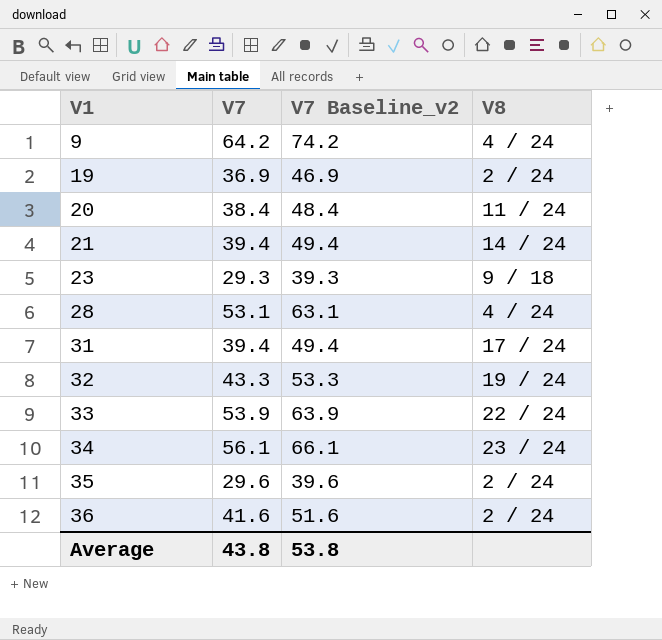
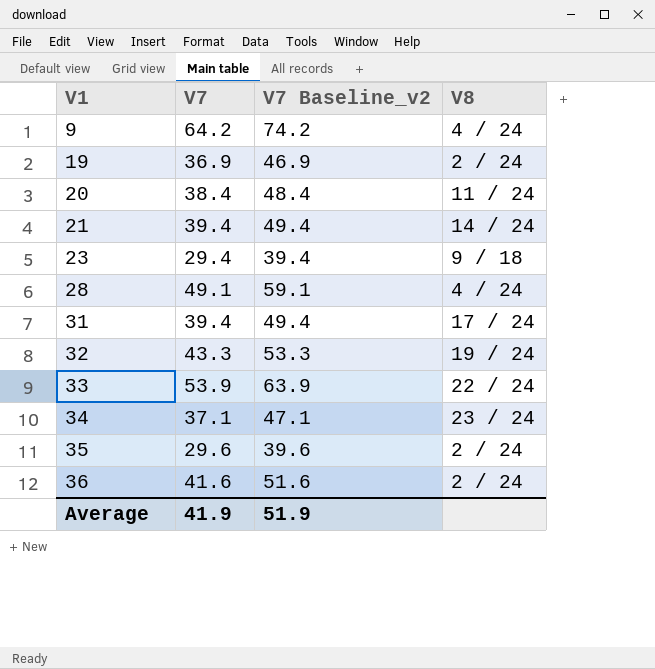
23 | V7: 29.3 -> 29.4
23 | V7 Baseline_v2: 39.3 -> 39.4
28 | V7: 53.1 -> 49.1
28 | V7 Baseline_v2: 63.1 -> 59.1
34 | V7: 56.1 -> 37.1
34 | V7 Baseline_v2: 66.1 -> 47.1
Average | V7: 43.8 -> 41.9
Average | V7 Baseline_v2: 53.8 -> 51.9

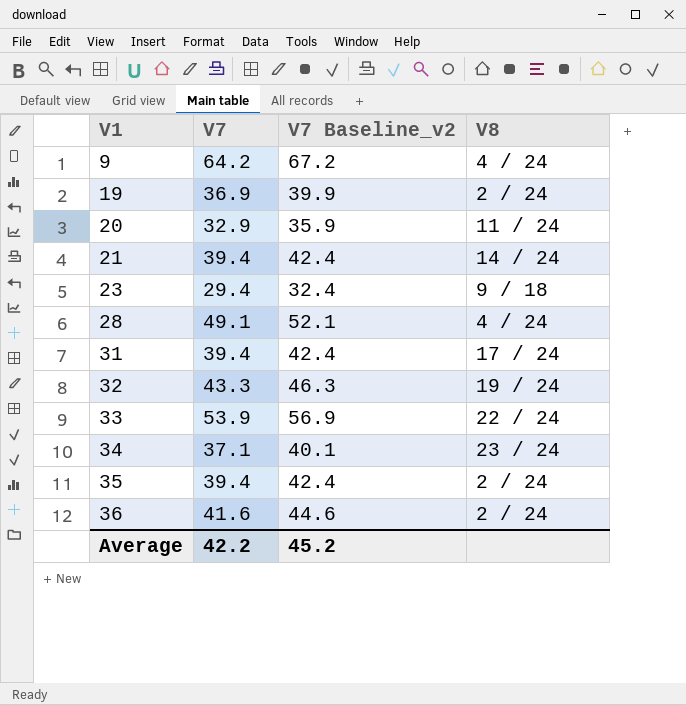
column V7 Baseline_v2 | formula: [V7] + 10 -> [V7] + 3
20 | V7: 38.4 -> 32.9
35 | V7: 29.6 -> 39.4
Average | V7: 41.9 -> 42.2
Average | V7 Baseline_v2: 51.9 -> 45.2

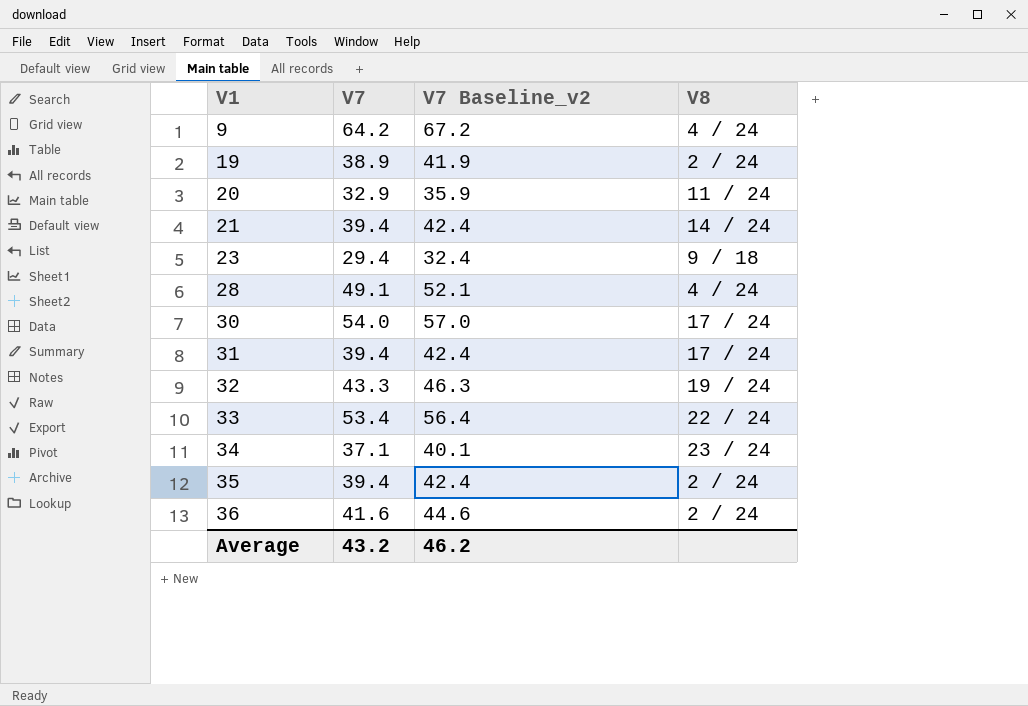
19 | V7: 36.9 -> 38.9
19 | V7 Baseline_v2: 39.9 -> 41.9
row 30: none -> 54.0 | 57.0 | 17 / 24
33 | V7: 53.9 -> 53.4
33 | V7 Baseline_v2: 56.9 -> 56.4
Average | V7: 42.2 -> 43.2
Average | V7 Baseline_v2: 45.2 -> 46.2

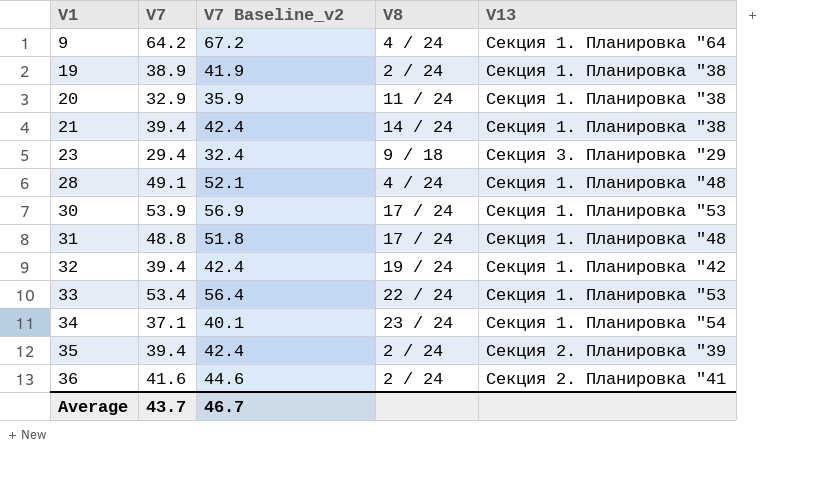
column V13 | position: none -> 5
30 | V7: 54.0 -> 53.9
30 | V7 Baseline_v2: 57.0 -> 56.9
31 | V7: 39.4 -> 48.8
31 | V7 Baseline_v2: 42.4 -> 51.8
32 | V7: 43.3 -> 39.4
32 | V7 Baseline_v2: 46.3 -> 42.4
Average | V7: 43.2 -> 43.7
Average | V7 Baseline_v2: 46.2 -> 46.7

